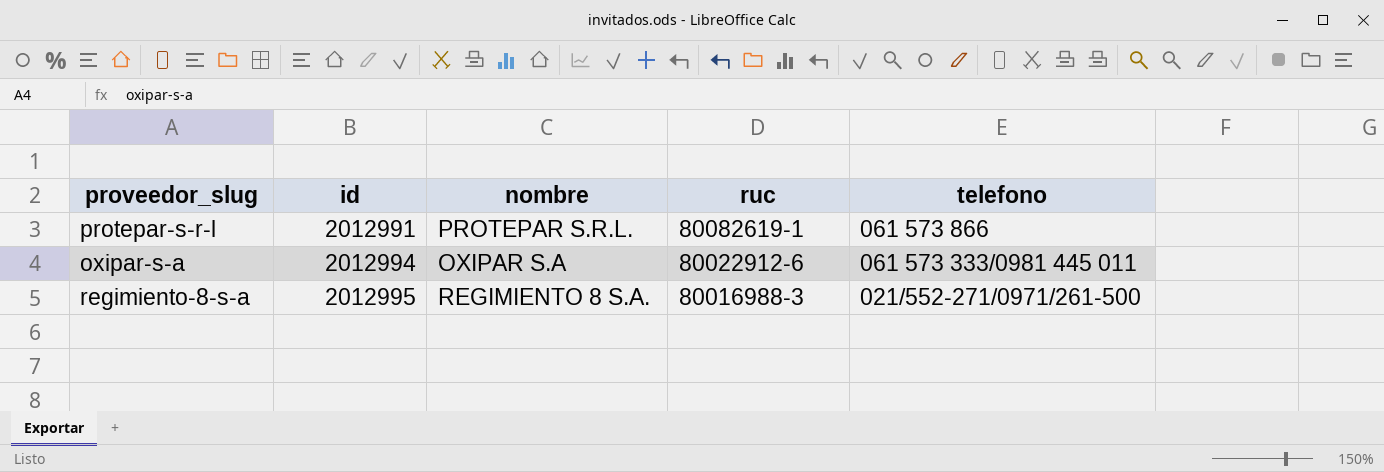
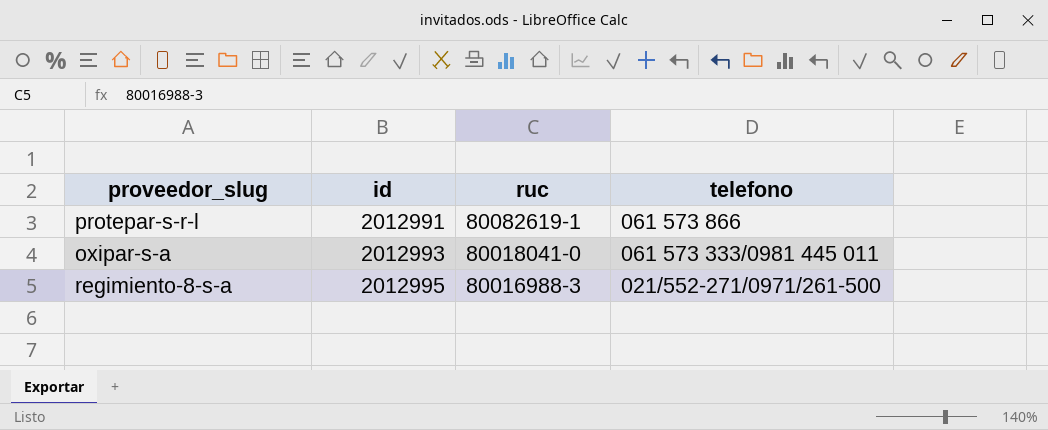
column nombre | position: 3 -> none
oxipar-s-a | id: 2012994 -> 2012993
oxipar-s-a | ruc: 80022912-6 -> 80018041-0

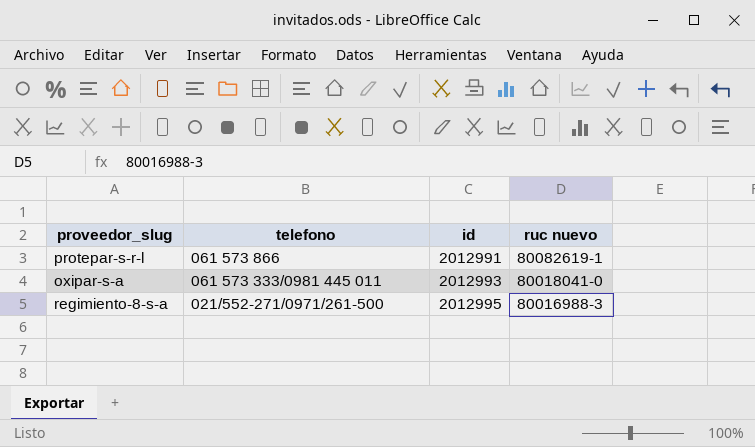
column telefono | position: 4 -> 2
column name: ruc -> ruc nuevo

